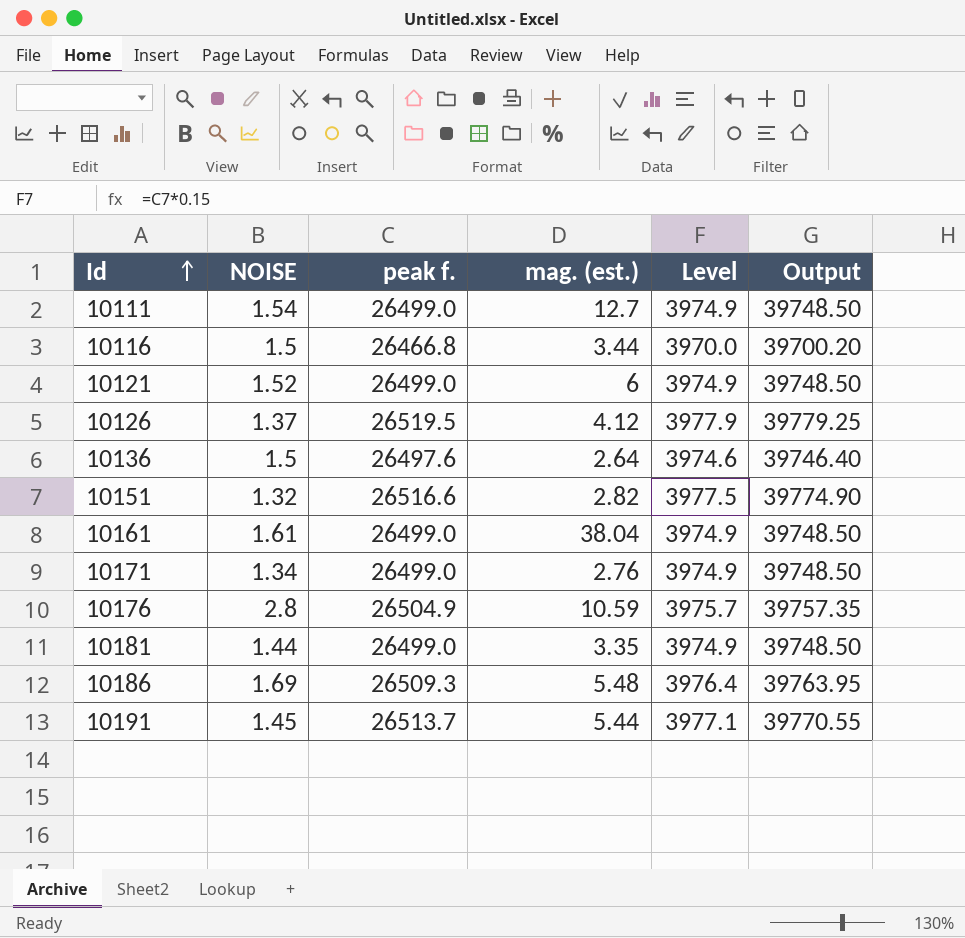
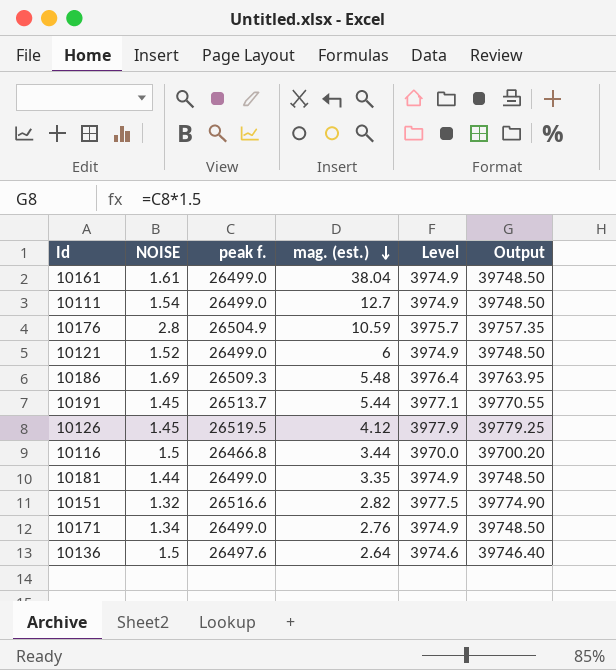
row order: Id ascending -> mag. (est.) descending
10126 | NOISE: 1.37 -> 1.45

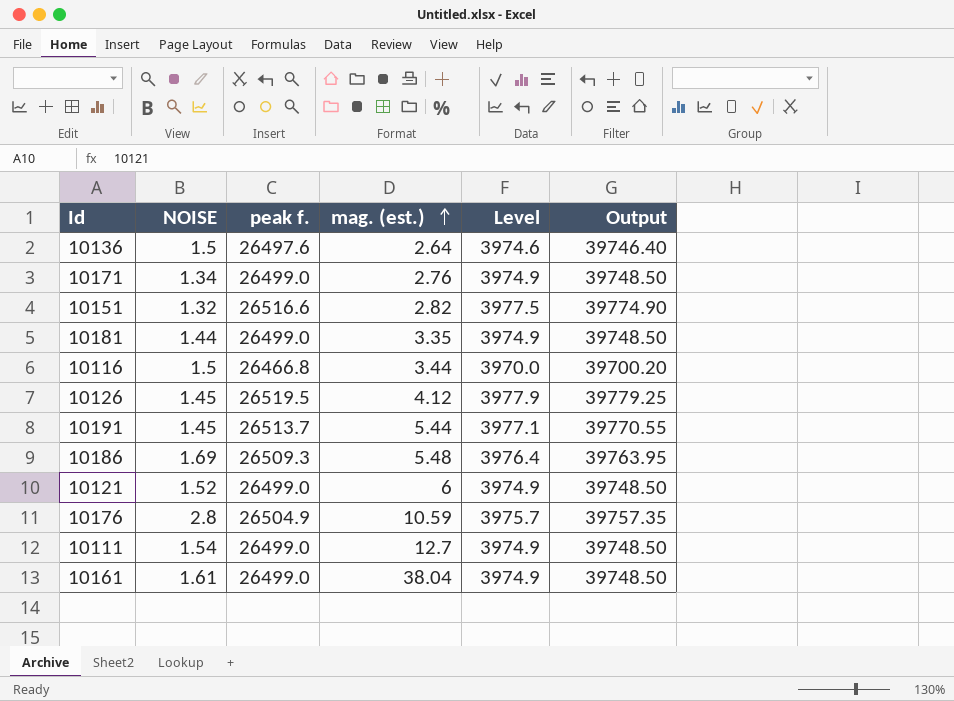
row order: mag. (est.) descending -> mag. (est.) ascending

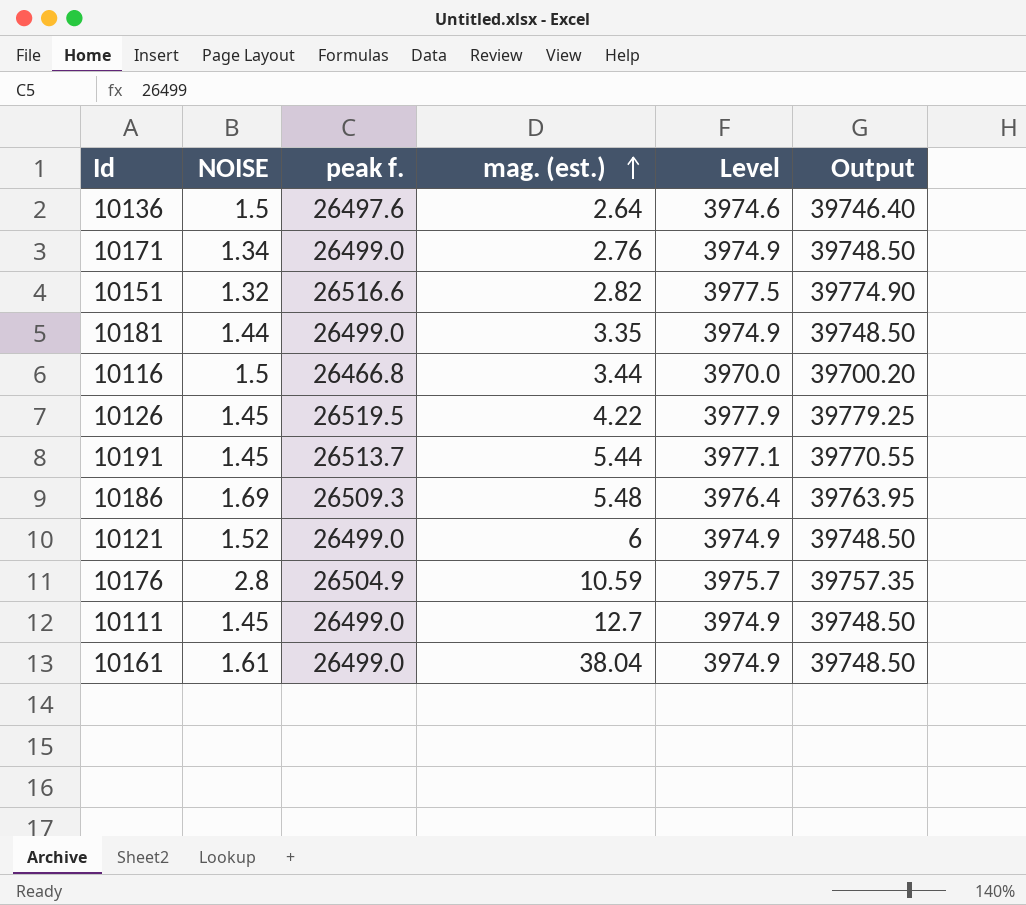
10126 | mag. (est.): 4.12 -> 4.22
10111 | NOISE: 1.54 -> 1.45

